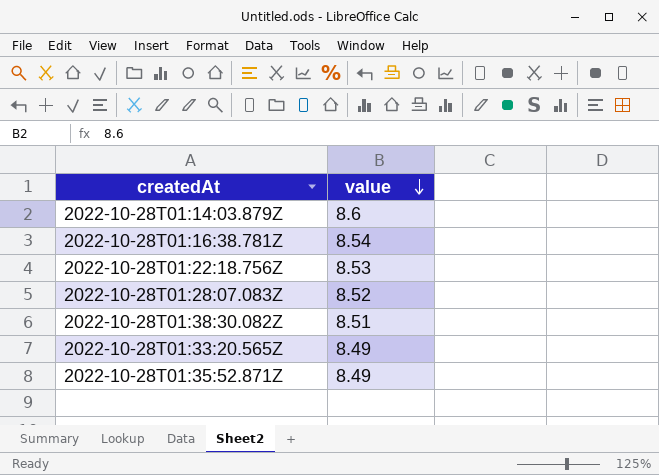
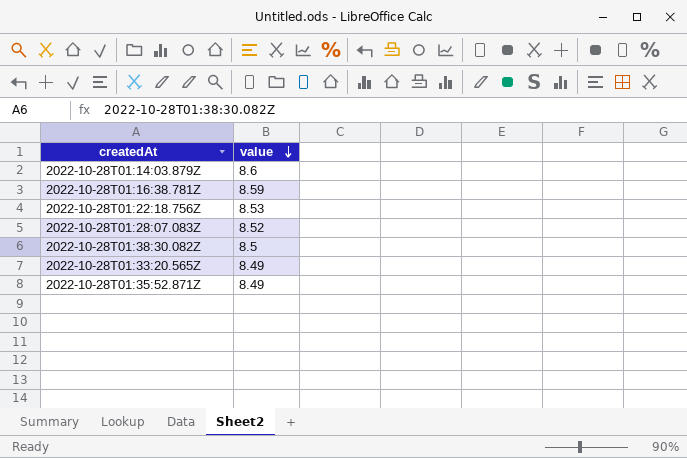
2022-10-28T01:16:38.781Z | value: 8.54 -> 8.59
2022-10-28T01:38:30.082Z | value: 8.51 -> 8.5

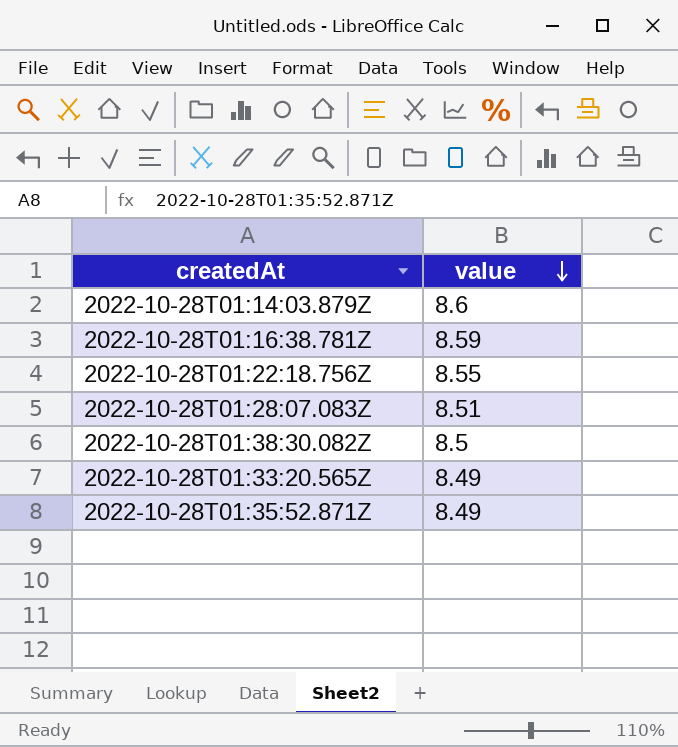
2022-10-28T01:22:18.756Z | value: 8.53 -> 8.55
2022-10-28T01:28:07.083Z | value: 8.52 -> 8.51

